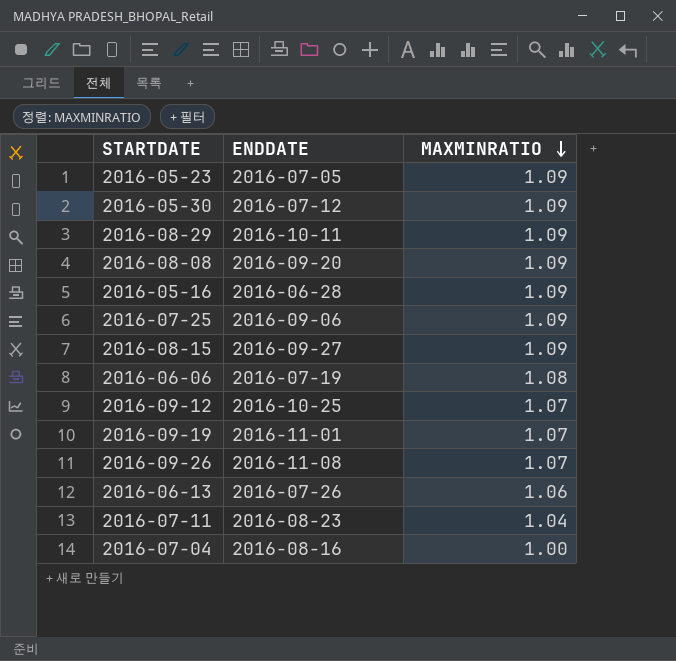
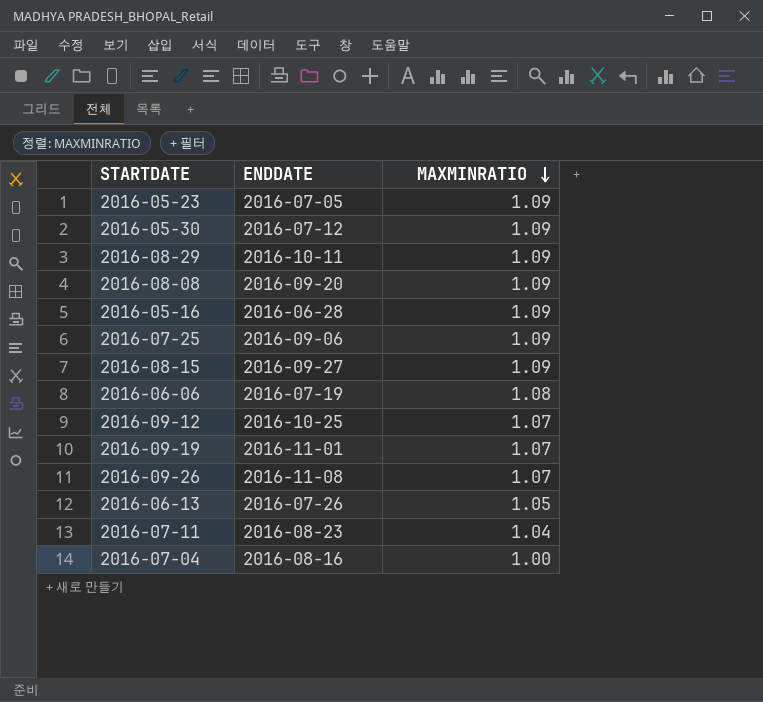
2016-06-13 | MAXMINRATIO: 1.06 -> 1.05

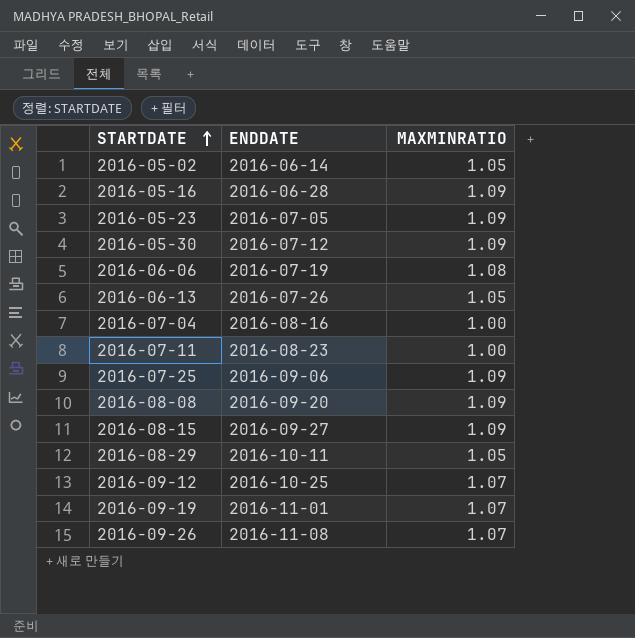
row order: MAXMINRATIO descending -> STARTDATE ascending
row 2016-05-02: none -> 2016-06-14 | 1.05
2016-07-11 | MAXMINRATIO: 1.04 -> 1.00
2016-08-29 | MAXMINRATIO: 1.09 -> 1.05

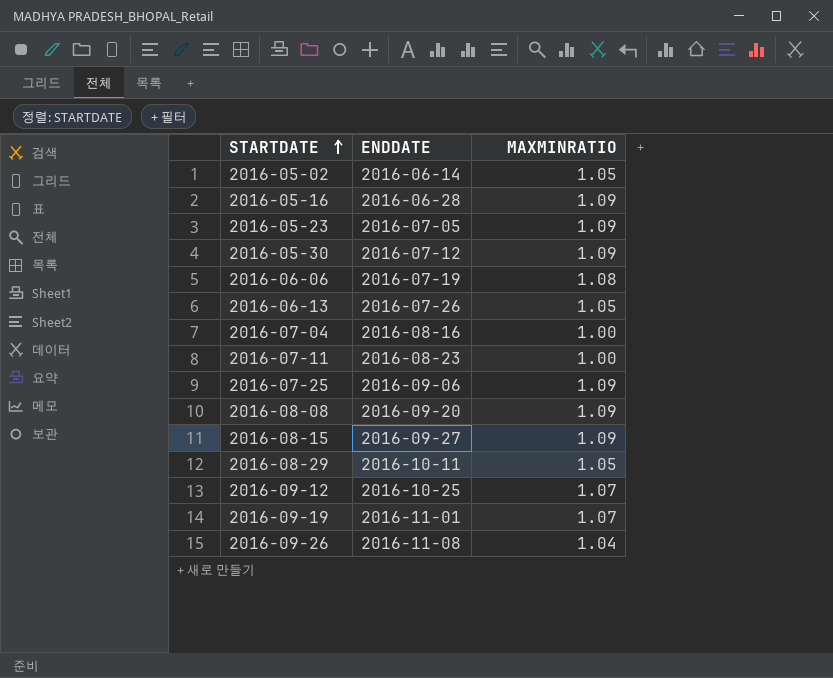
2016-09-26 | MAXMINRATIO: 1.07 -> 1.04

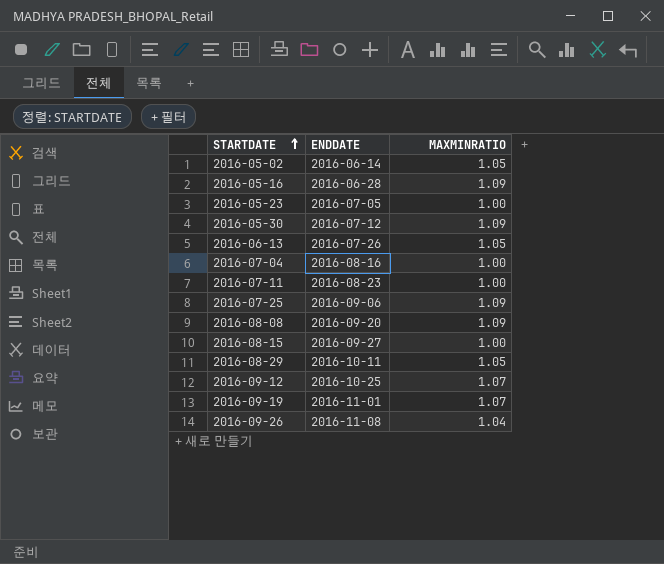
row 2016-06-06: 2016-07-19 | 1.08 -> none
2016-05-23 | MAXMINRATIO: 1.09 -> 1.00
2016-08-15 | MAXMINRATIO: 1.09 -> 1.00

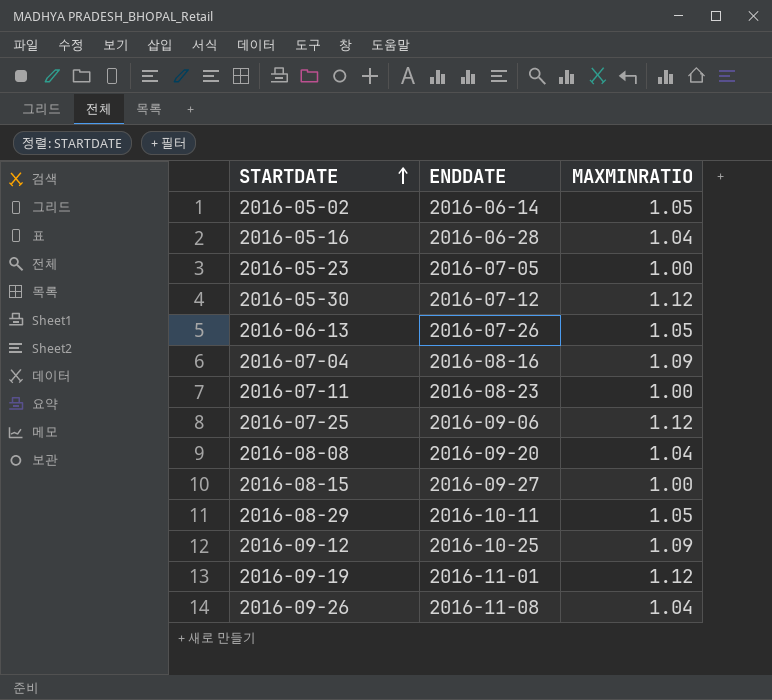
2016-05-16 | MAXMINRATIO: 1.09 -> 1.04
2016-05-30 | MAXMINRATIO: 1.09 -> 1.12
2016-07-04 | MAXMINRATIO: 1.00 -> 1.09
2016-07-25 | MAXMINRATIO: 1.09 -> 1.12
2016-08-08 | MAXMINRATIO: 1.09 -> 1.04
2016-09-12 | MAXMINRATIO: 1.07 -> 1.09
2016-09-19 | MAXMINRATIO: 1.07 -> 1.12

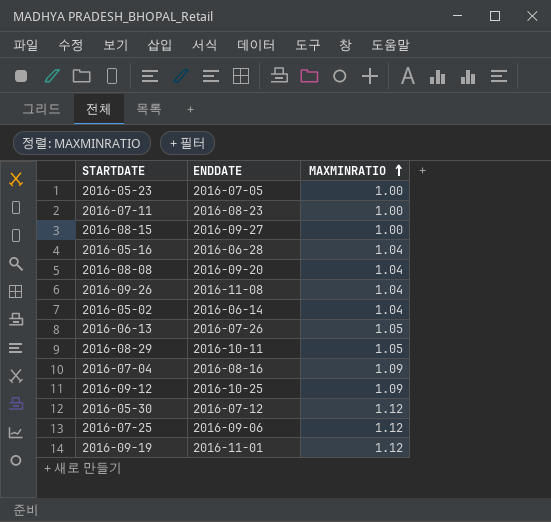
row order: STARTDATE ascending -> MAXMINRATIO ascending
2016-05-02 | MAXMINRATIO: 1.05 -> 1.04

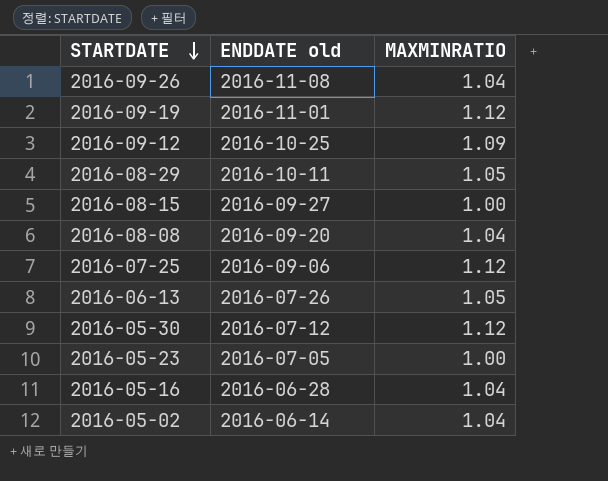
row order: MAXMINRATIO ascending -> STARTDATE descending
column name: ENDDATE -> ENDDATE old
row 2016-07-11: 2016-08-23 | 1.00 -> none
row 2016-07-04: 2016-08-16 | 1.09 -> none

